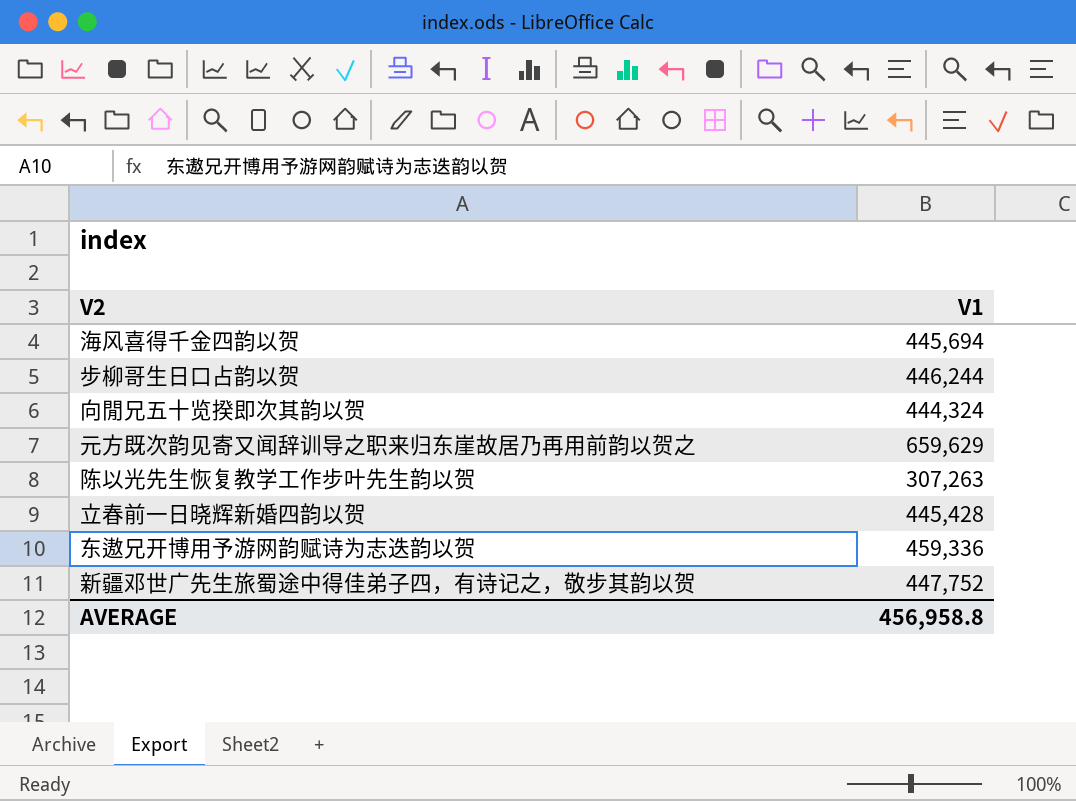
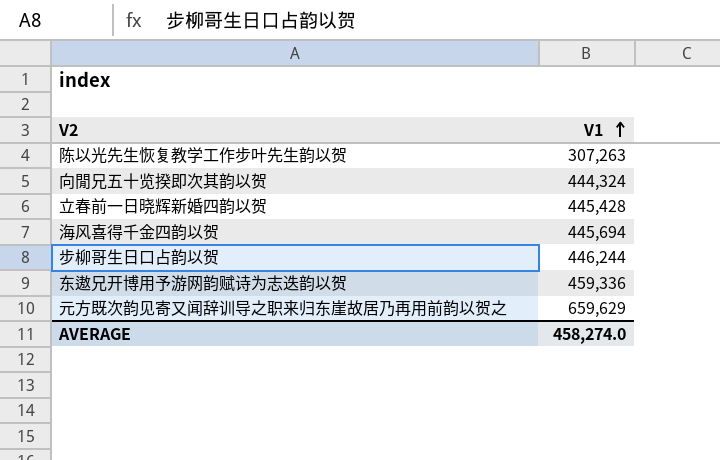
row order: none -> V1 ascending
row 新疆邓世广先生旅蜀途中得佳弟子四，有诗记之，敬步其韵以贺: 447,752 -> none
AVERAGE | V1: 456,958.8 -> 458,274.0

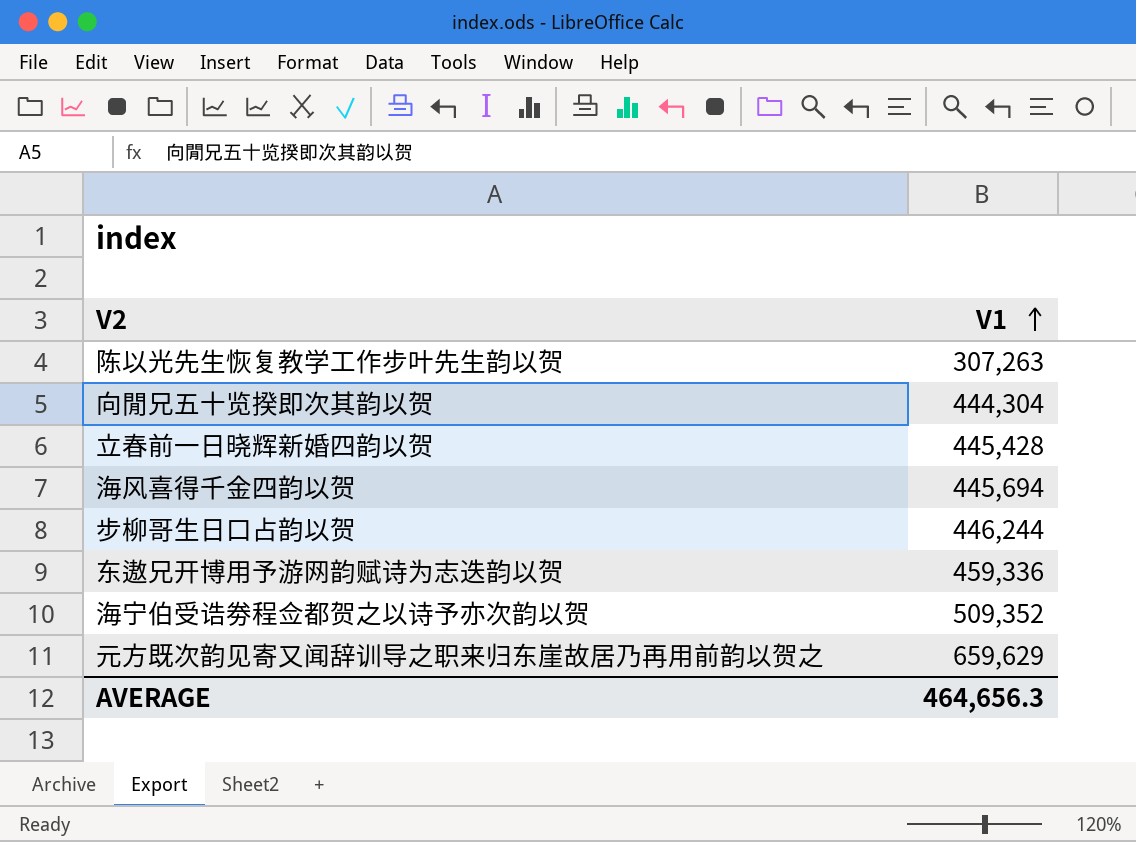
向閒兄五十览揆即次其韵以贺 | V1: 444,324 -> 444,304
row 海宁伯受诰劵程佥都贺之以诗予亦次韵以贺: none -> 509,352
AVERAGE | V1: 458,274.0 -> 464,656.3

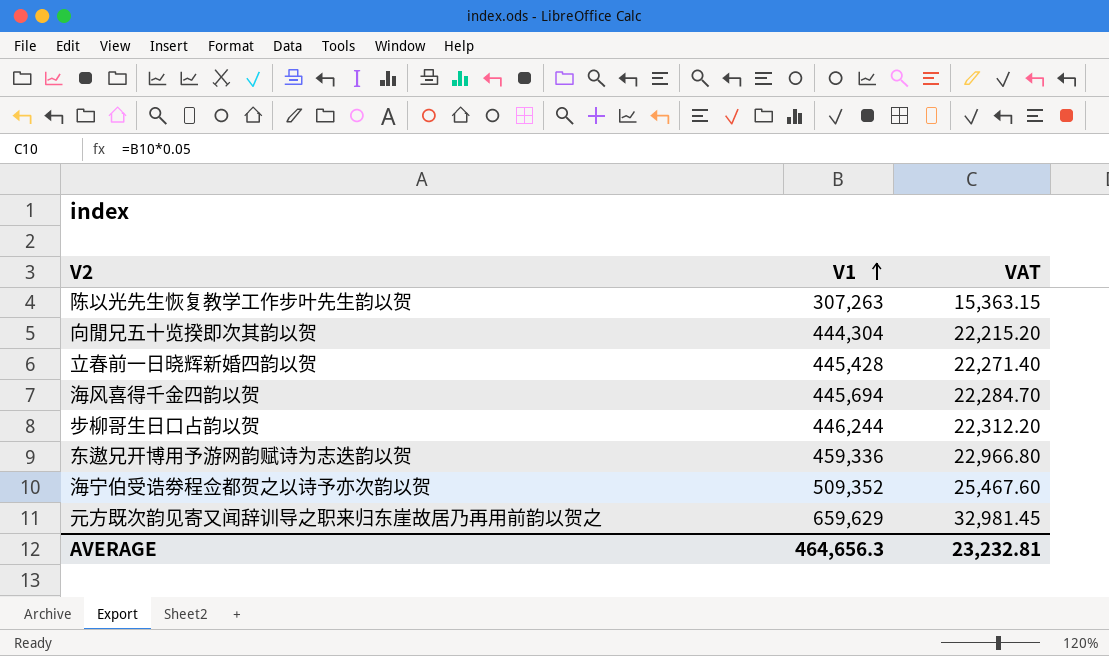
column VAT | formula: none -> [V1] * 0.05

